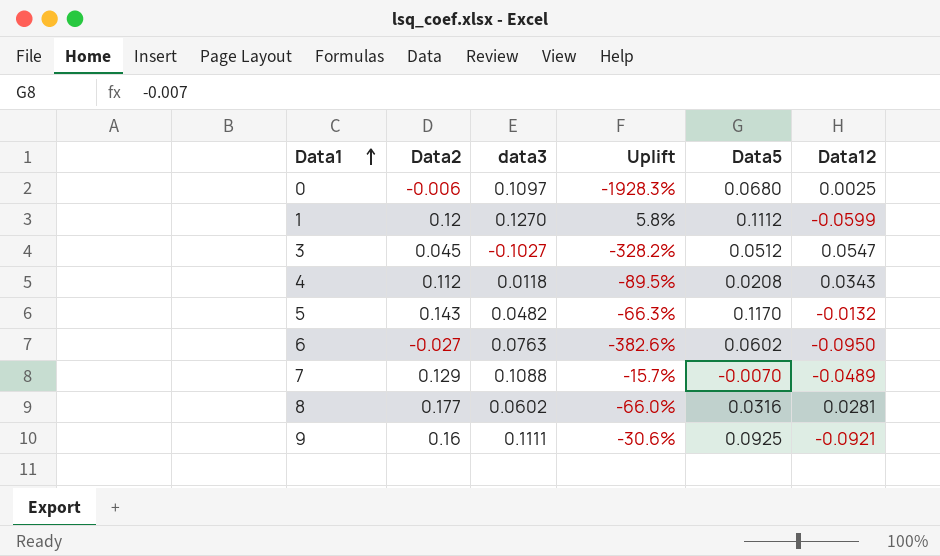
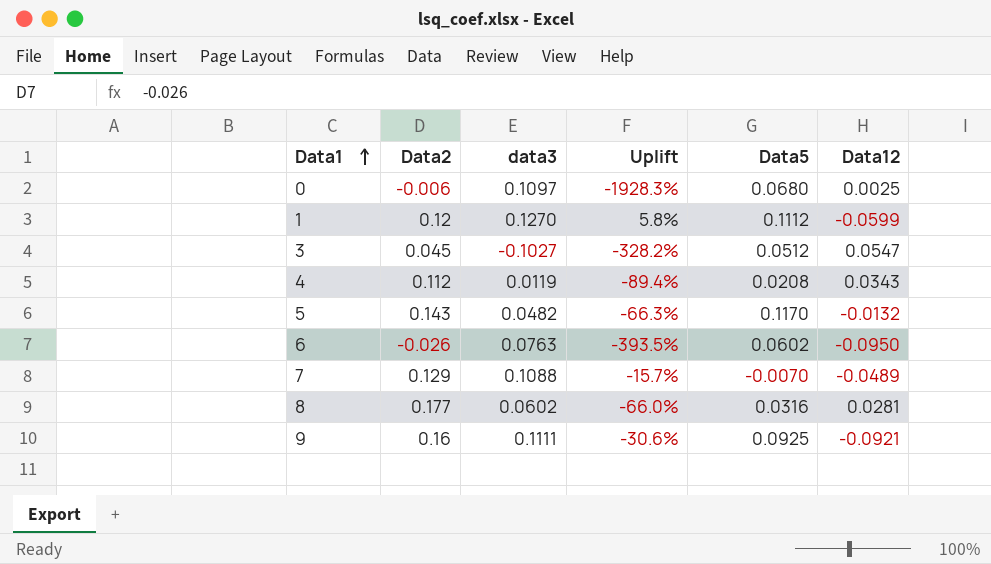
4 | data3: 0.0118 -> 0.0119
4 | Uplift: -89.5% -> -89.4%
6 | Data2: -0.027 -> -0.026
6 | Uplift: -382.6% -> -393.5%

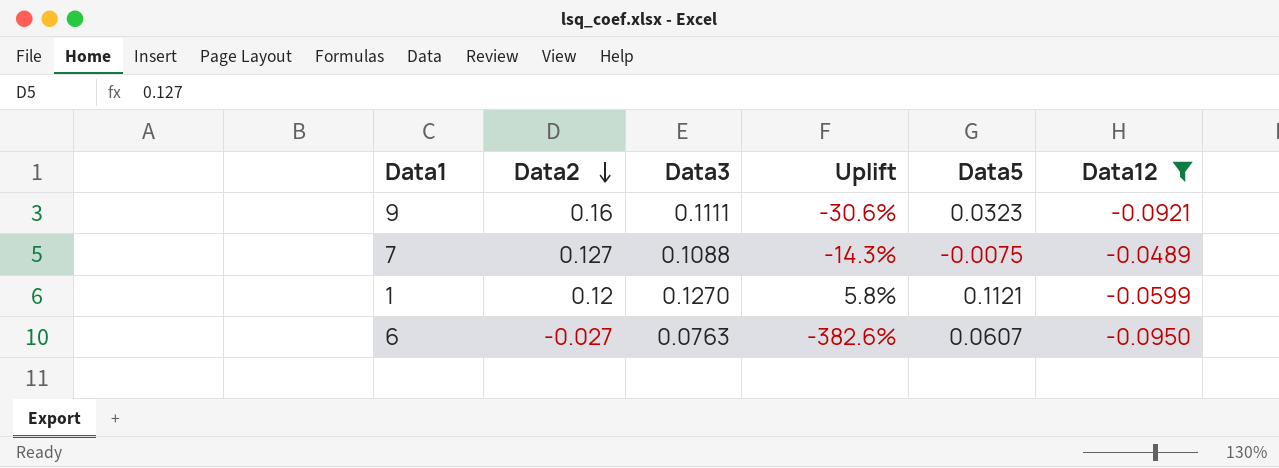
filter: none -> Data12 <= -0.0489
row order: Data1 ascending -> Data2 descending
column name: data3 -> Data3
9 | Data5: 0.0925 -> 0.0323
7 | Data2: 0.129 -> 0.127
7 | Uplift: -15.7% -> -14.3%
7 | Data5: -0.0070 -> -0.0075
1 | Data5: 0.1112 -> 0.1121
6 | Data2: -0.026 -> -0.027
6 | Uplift: -393.5% -> -382.6%
6 | Data5: 0.0602 -> 0.0607

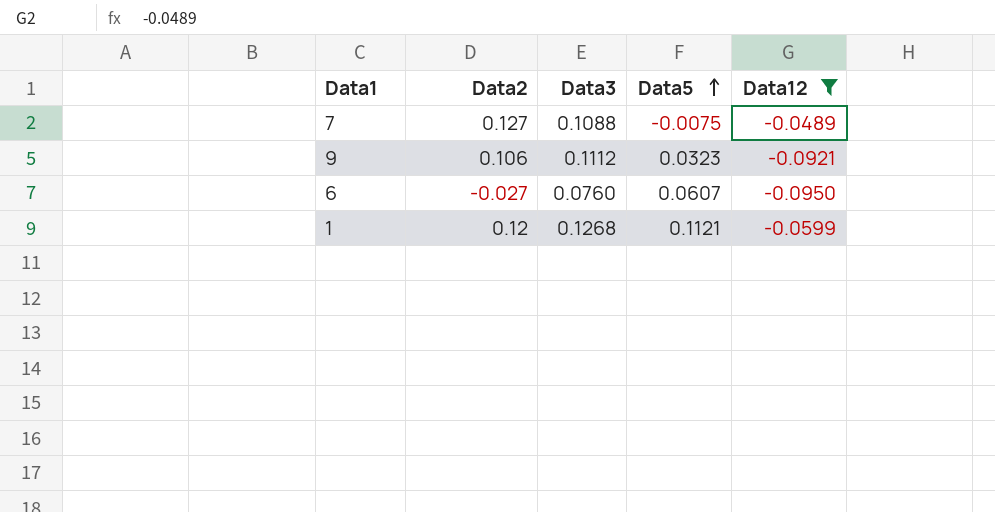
row order: Data2 descending -> Data5 ascending
column Uplift | formula: ([Data3] - [Data2]) / [Data2] -> none
9 | Data2: 0.16 -> 0.106
9 | Data3: 0.1111 -> 0.1112
6 | Data3: 0.0763 -> 0.0760
1 | Data3: 0.1270 -> 0.1268

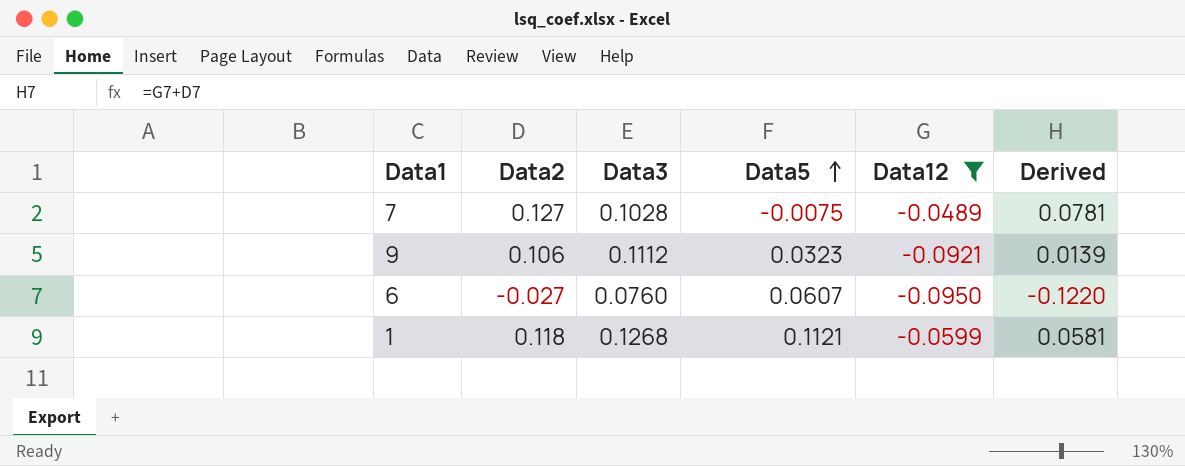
column Derived | formula: none -> [Data2] + [Data12]
7 | Data3: 0.1088 -> 0.1028
1 | Data2: 0.12 -> 0.118

